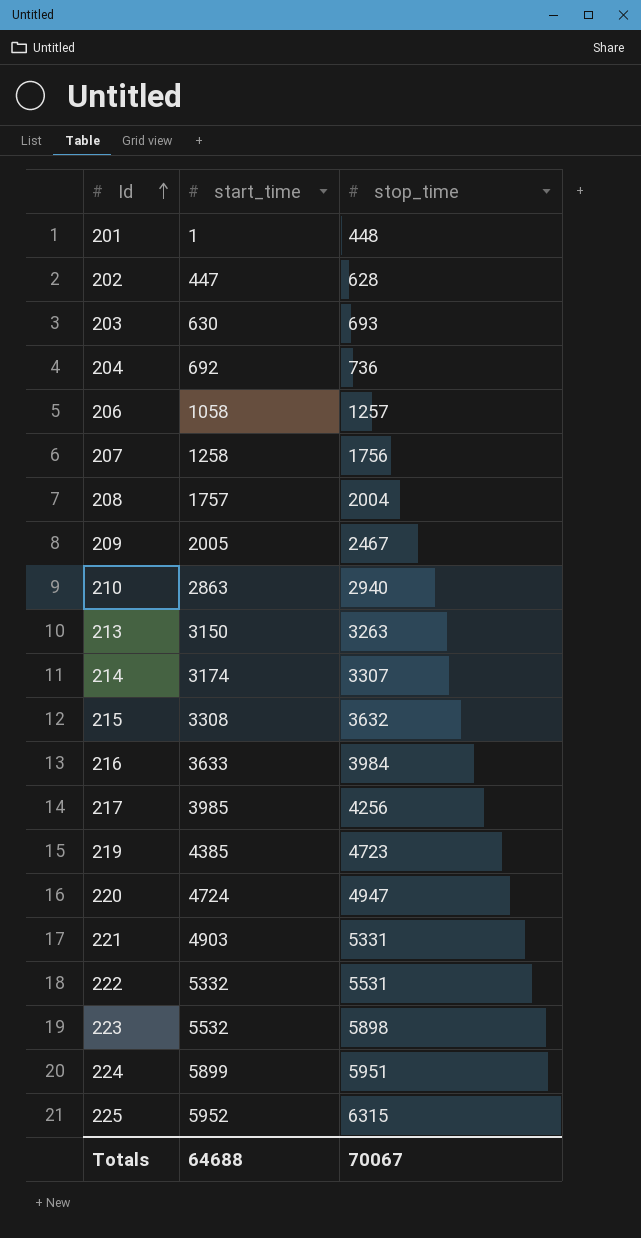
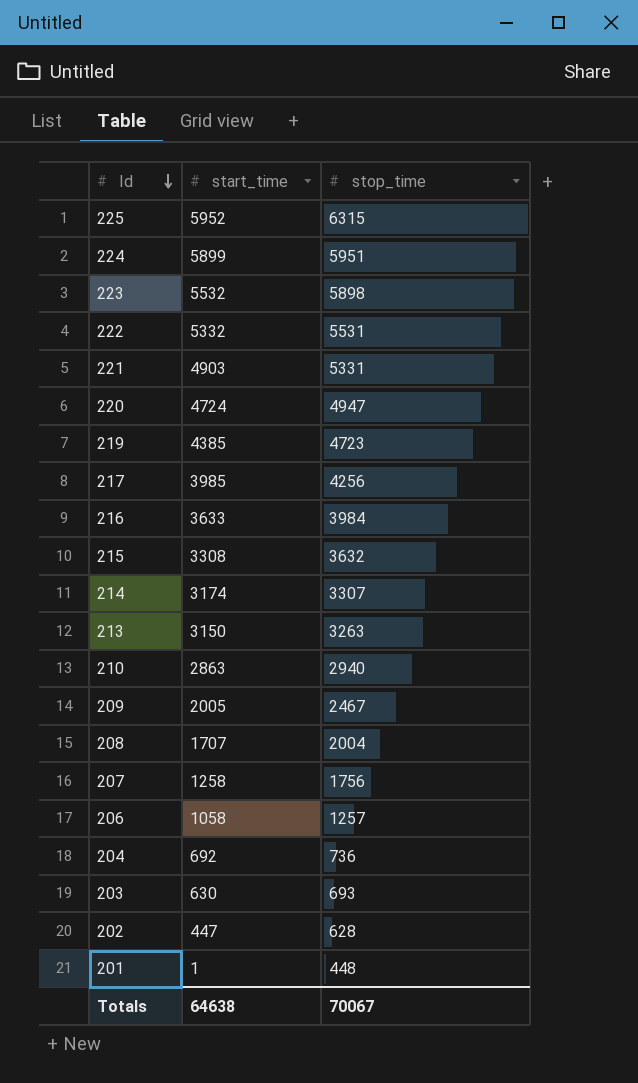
row order: Id ascending -> Id descending
208 | start_time: 1757 -> 1707
Totals | start_time: 64688 -> 64638

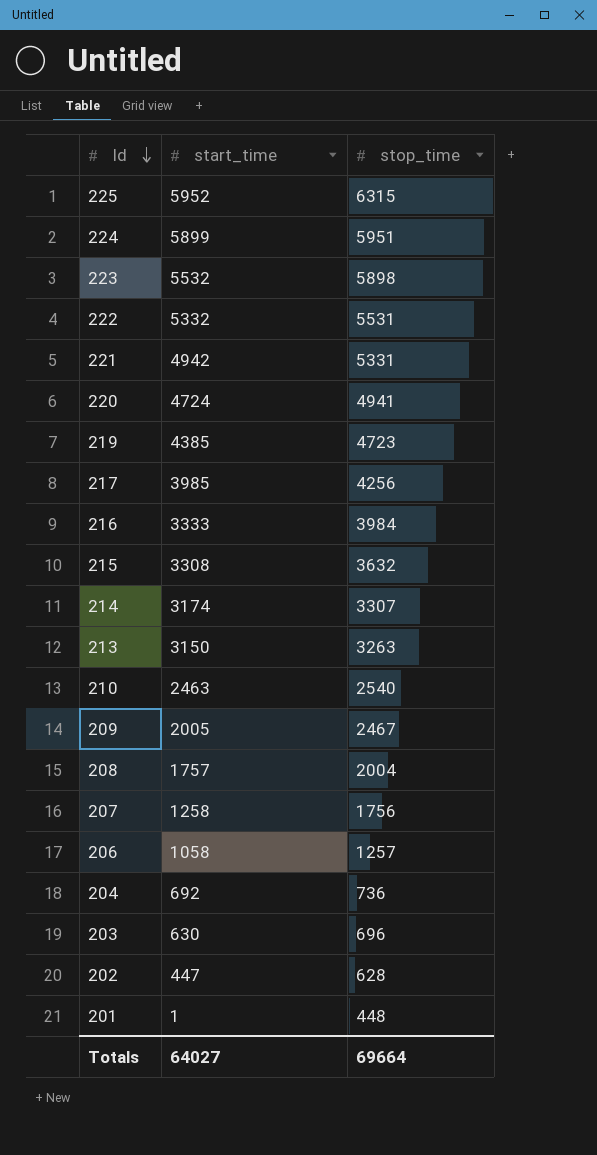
221 | start_time: 4903 -> 4942
220 | stop_time: 4947 -> 4941
216 | start_time: 3633 -> 3333
210 | start_time: 2863 -> 2463
210 | stop_time: 2940 -> 2540
208 | start_time: 1707 -> 1757
203 | stop_time: 693 -> 696
Totals | start_time: 64638 -> 64027
Totals | stop_time: 70067 -> 69664

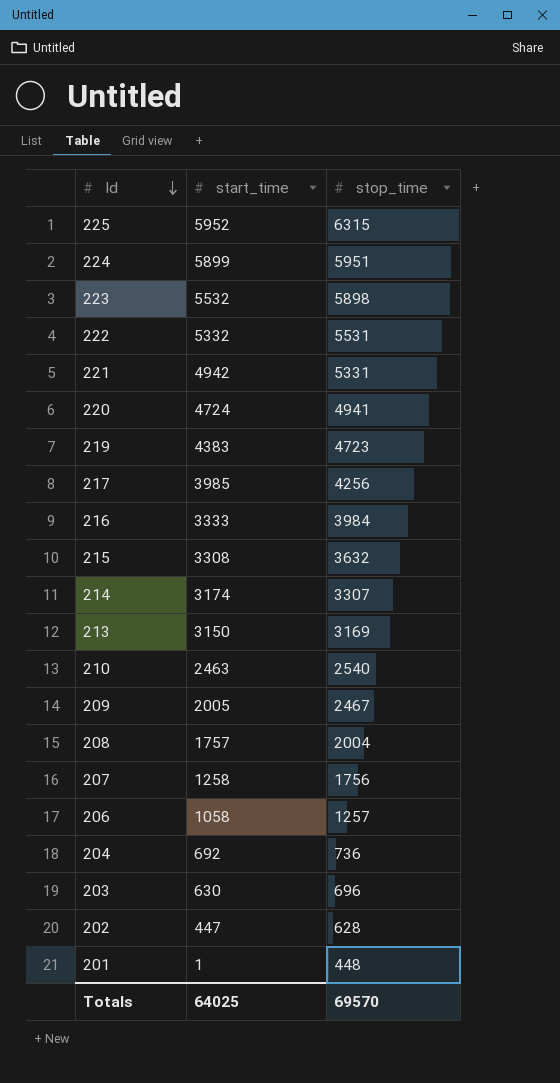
219 | start_time: 4385 -> 4383
213 | stop_time: 3263 -> 3169
Totals | start_time: 64027 -> 64025
Totals | stop_time: 69664 -> 69570

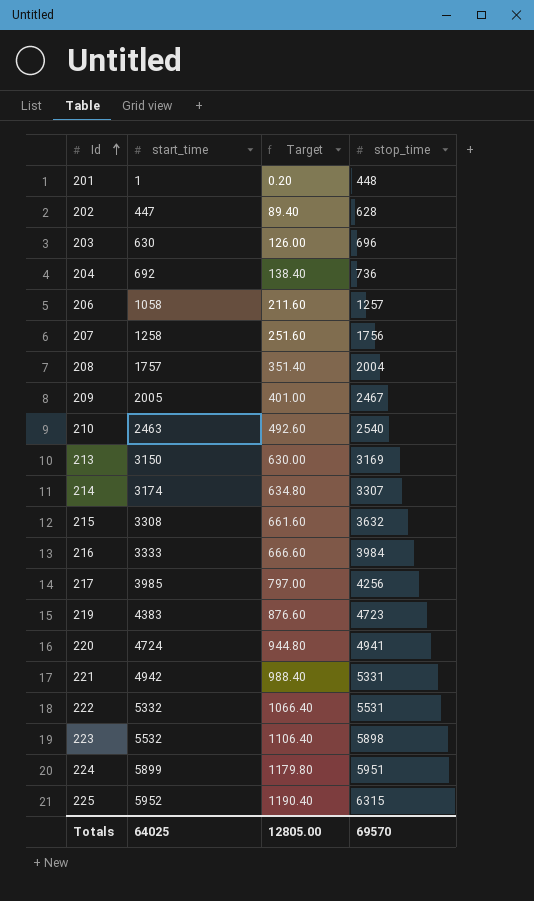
row order: Id descending -> Id ascending
column Target | formula: none -> [start_time] * 0.2

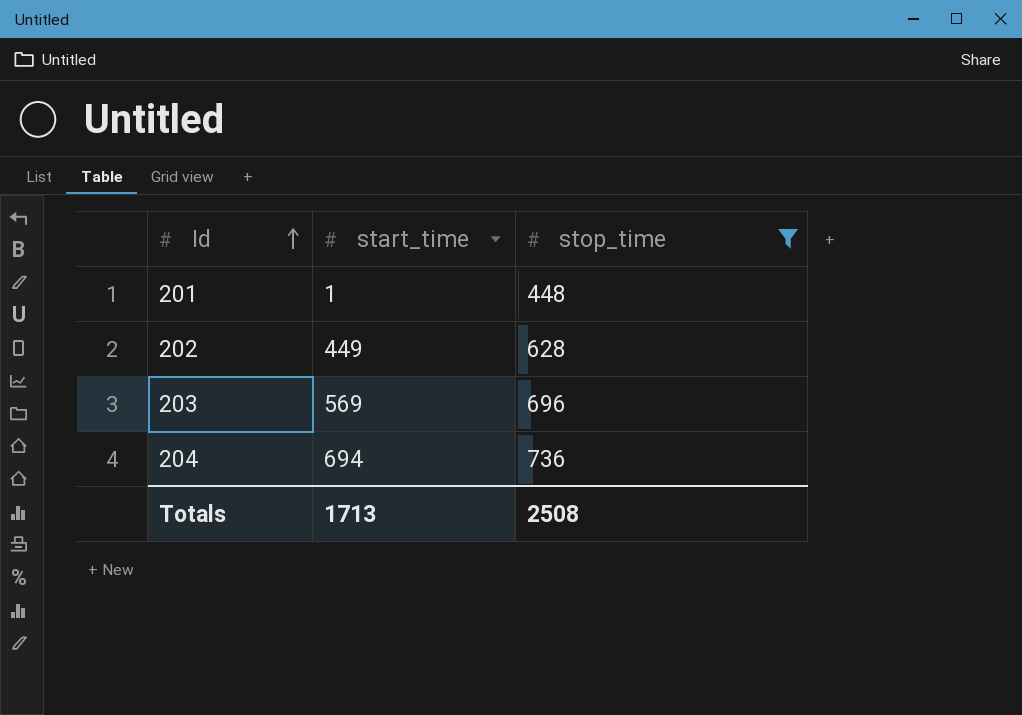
filter: none -> stop_time <= 736
column Target | formula: [start_time] * 0.2 -> none
202 | start_time: 447 -> 449
203 | start_time: 630 -> 569
204 | start_time: 692 -> 694
Totals | start_time: 64025 -> 1713
Totals | stop_time: 69570 -> 2508

